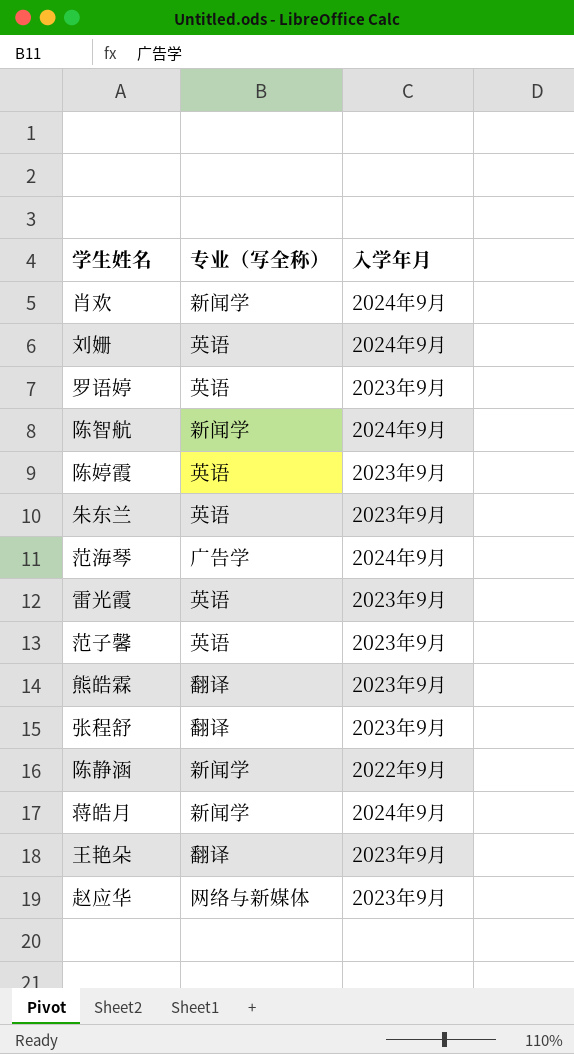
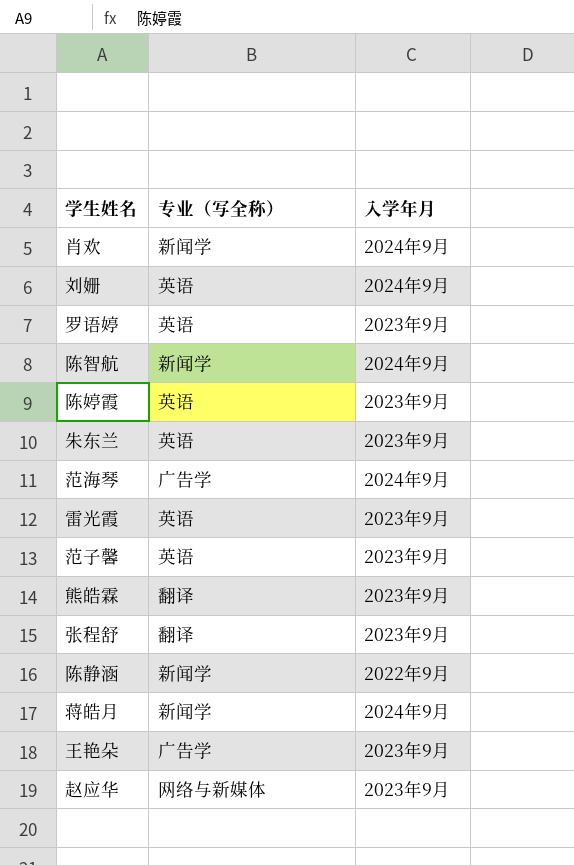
王艳朵 | 专业（写全称）: 翻译 -> 广告学

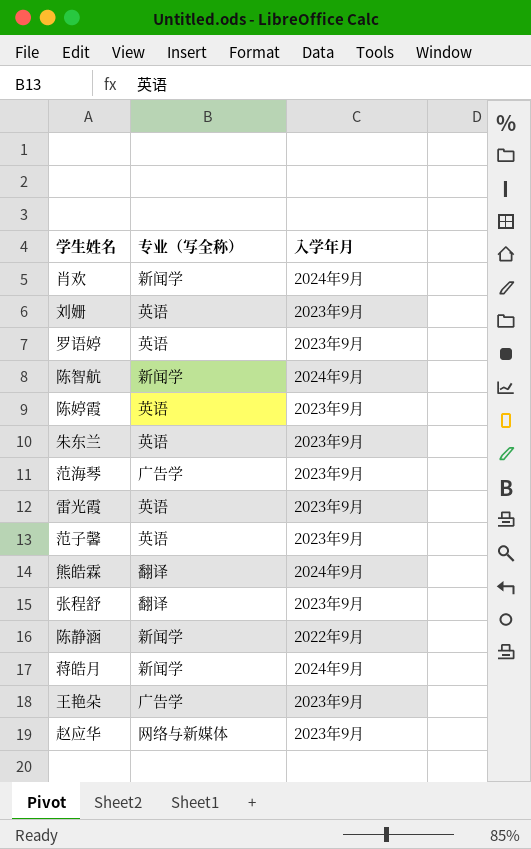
刘姗 | 入学年月: 2024年9月 -> 2023年9月
范海琴 | 入学年月: 2024年9月 -> 2023年9月
熊皓霖 | 入学年月: 2023年9月 -> 2024年9月

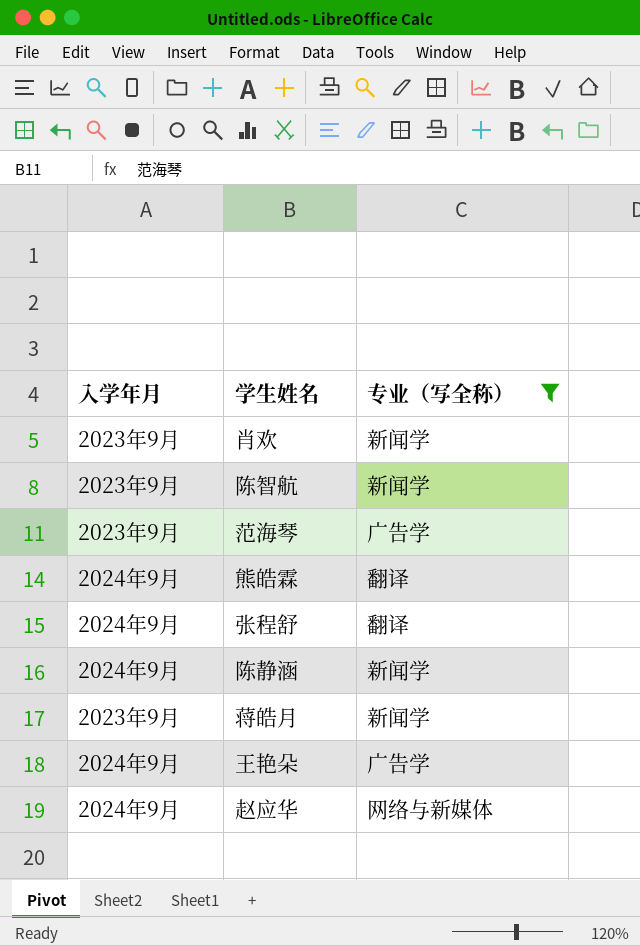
filter: none -> 专业（写全称） != 英语
column 入学年月 | position: 3 -> 1
肖欢 | 入学年月: 2024年9月 -> 2023年9月
陈智航 | 入学年月: 2024年9月 -> 2023年9月
张程舒 | 入学年月: 2023年9月 -> 2024年9月
陈静涵 | 入学年月: 2022年9月 -> 2024年9月
蒋皓月 | 入学年月: 2024年9月 -> 2023年9月
王艳朵 | 入学年月: 2023年9月 -> 2024年9月
赵应华 | 入学年月: 2023年9月 -> 2024年9月

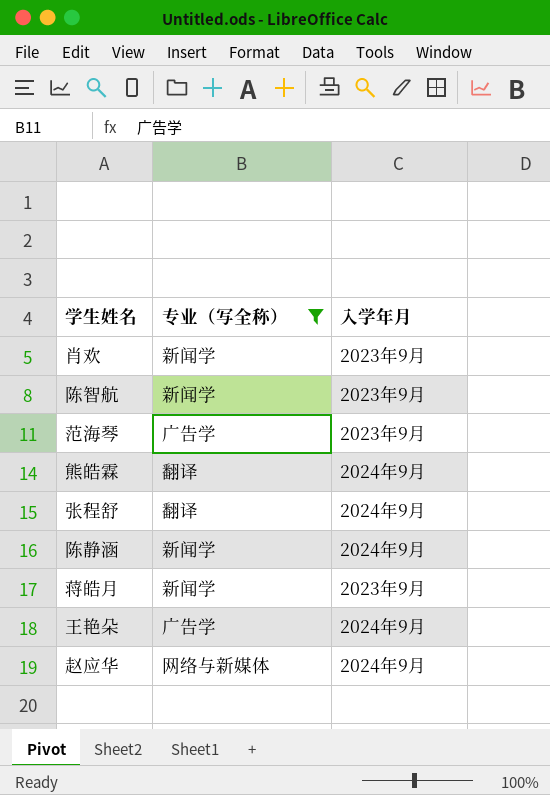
column 入学年月 | position: 1 -> 3

